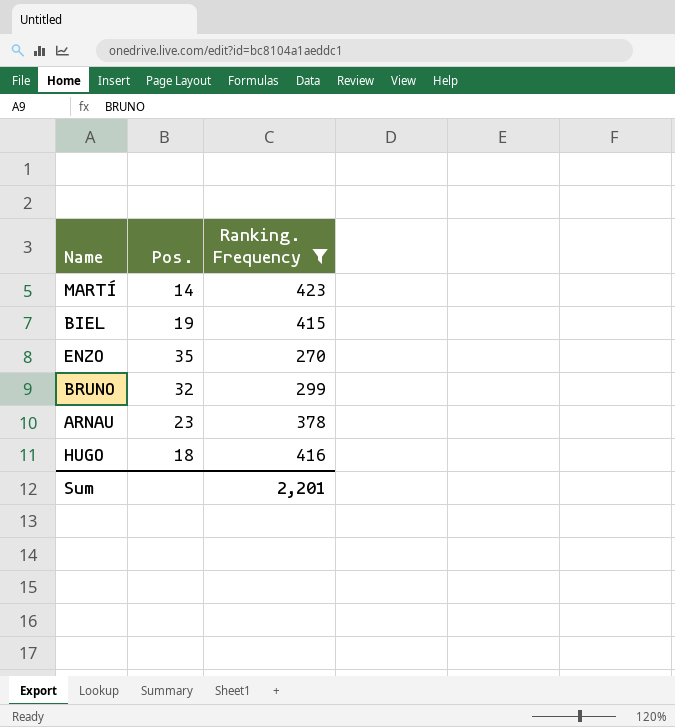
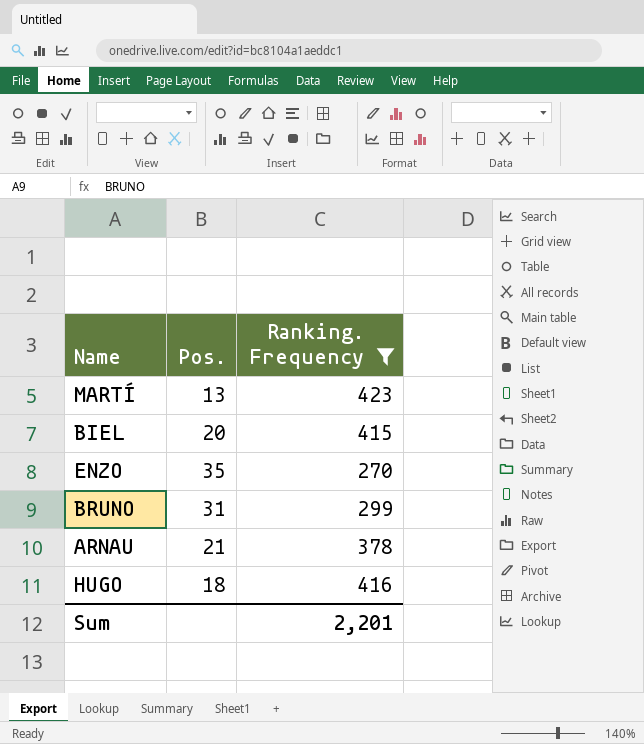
MARTÍ | Pos.: 14 -> 13
BIEL | Pos.: 19 -> 20
BRUNO | Pos.: 32 -> 31
ARNAU | Pos.: 23 -> 21

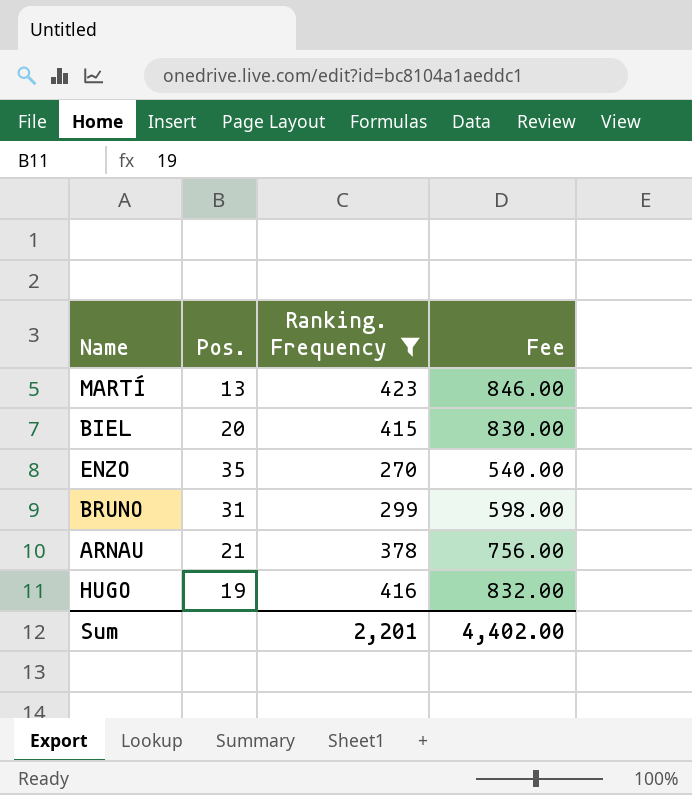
column Fee | formula: none -> [Ranking. Frequency] * 2
HUGO | Pos.: 18 -> 19

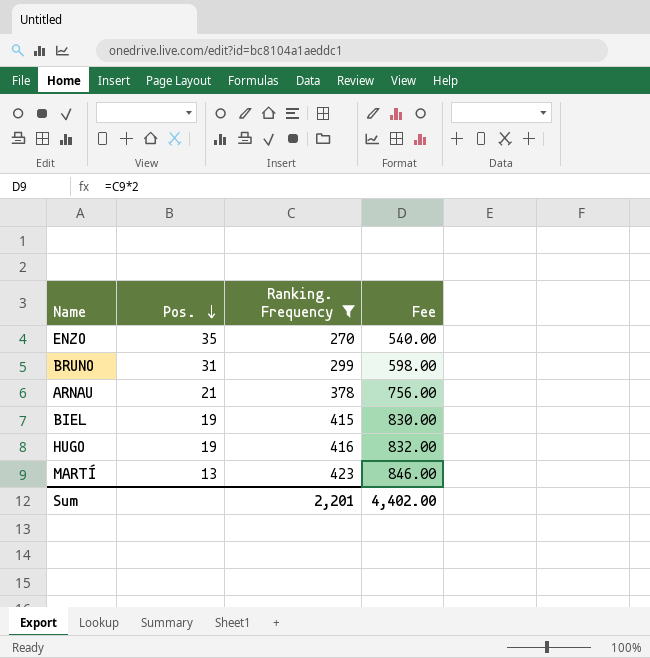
row order: none -> Pos. descending
BIEL | Pos.: 20 -> 19

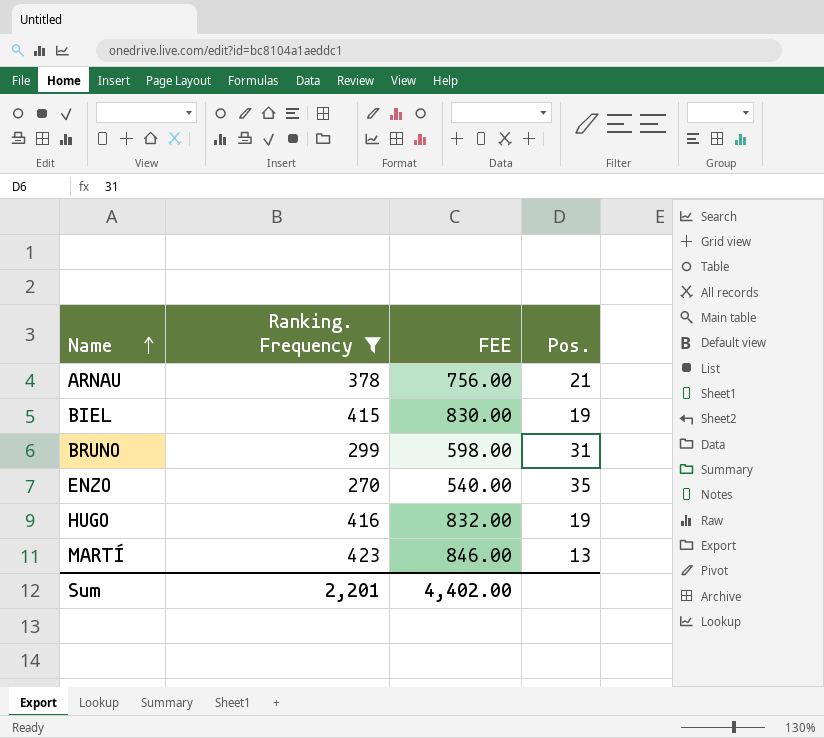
row order: Pos. descending -> Name ascending
column name: Fee -> FEE
column Pos. | position: 2 -> 4

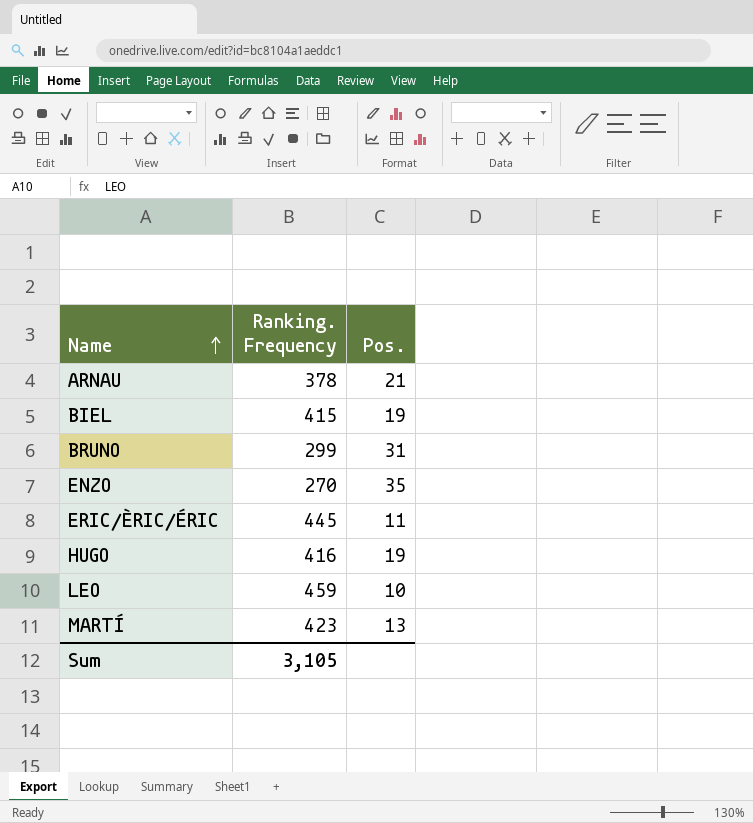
filter: Ranking. Frequency <= 423 -> none
column FEE | formula: [Ranking. Frequency] * 2 -> none
Sum | Ranking. Frequency: 2,201 -> 3,105

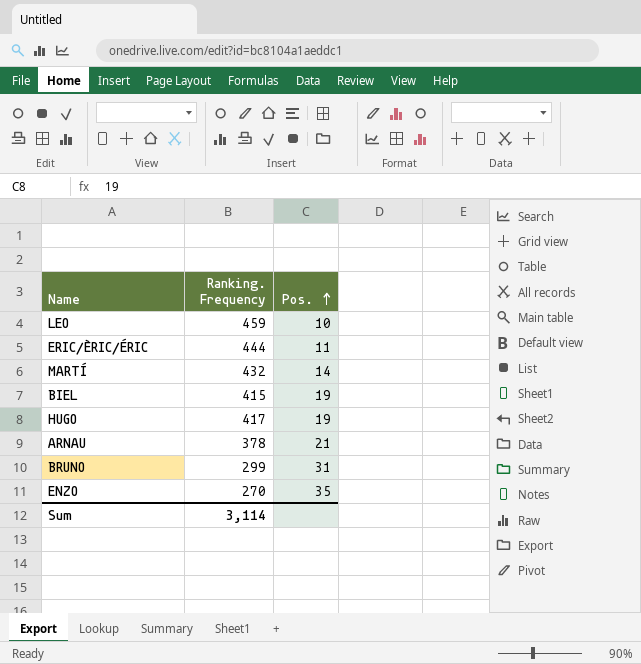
row order: Name ascending -> Pos. ascending
ERIC/ÈRIC/ÉRIC | Ranking. Frequency: 445 -> 444
MARTÍ | Ranking. Frequency: 423 -> 432
MARTÍ | Pos.: 13 -> 14
HUGO | Ranking. Frequency: 416 -> 417
Sum | Ranking. Frequency: 3,105 -> 3,114

